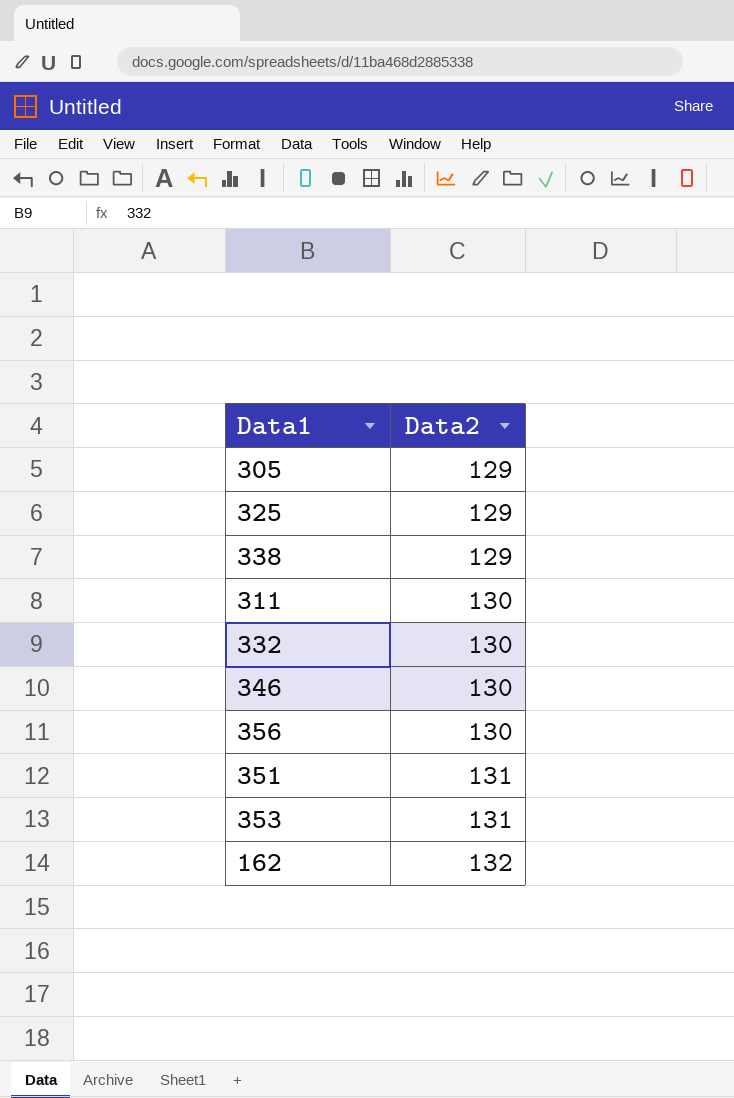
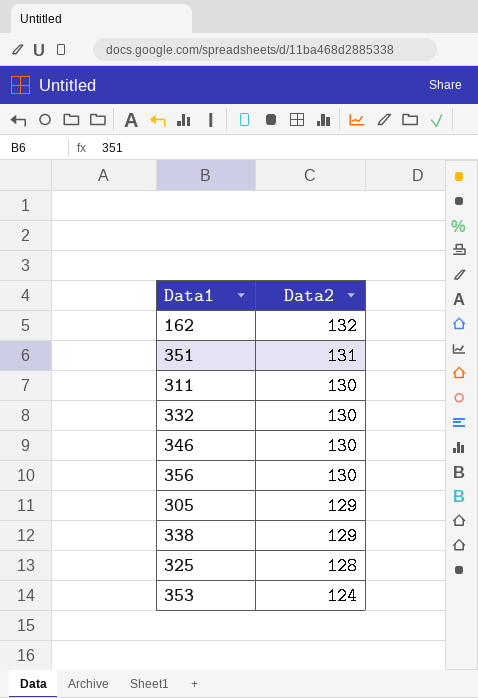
row order: Data2 ascending -> Data2 descending
325 | Data2: 129 -> 128
353 | Data2: 131 -> 124

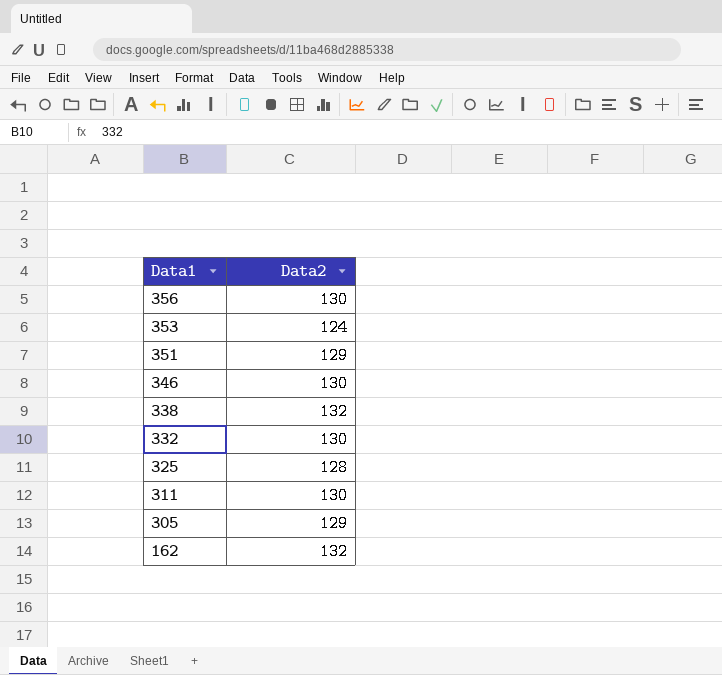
row order: Data2 descending -> Data1 descending
351 | Data2: 131 -> 129
338 | Data2: 129 -> 132

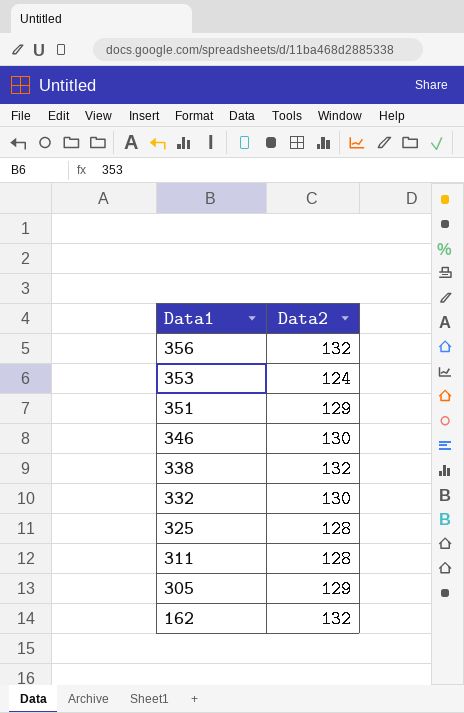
356 | Data2: 130 -> 132
311 | Data2: 130 -> 128

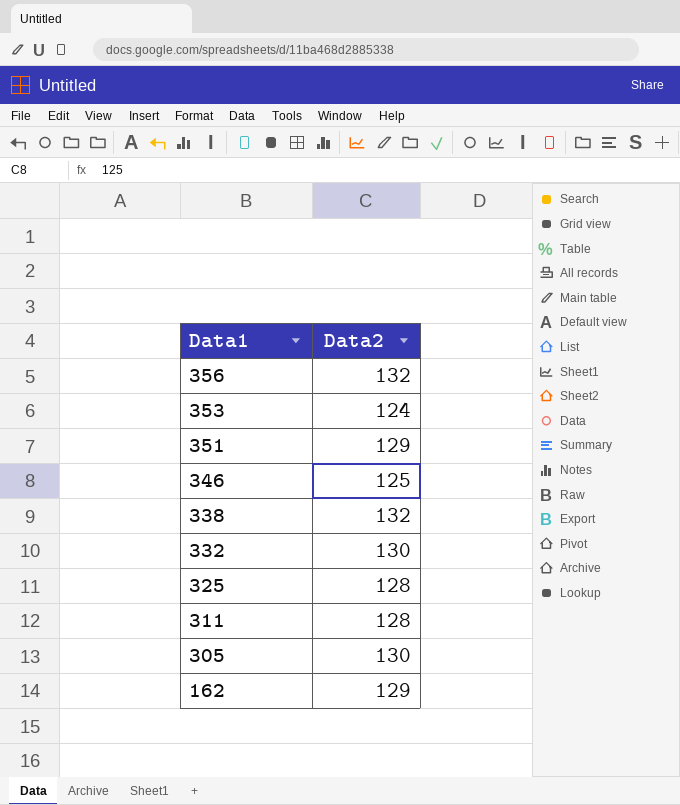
346 | Data2: 130 -> 125
305 | Data2: 129 -> 130
162 | Data2: 132 -> 129

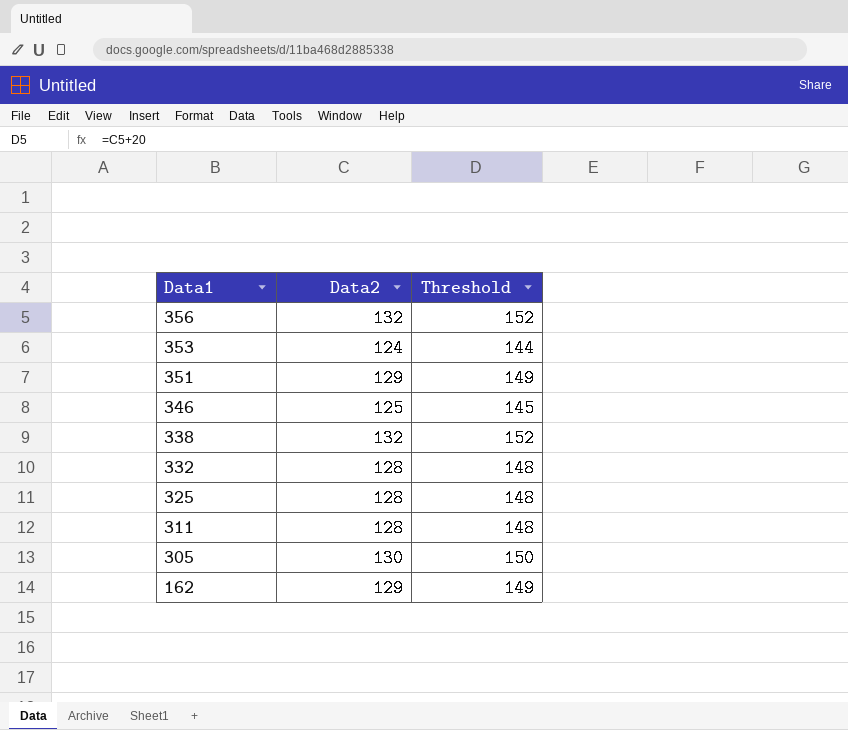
column Threshold | formula: none -> [Data2] + 20
332 | Data2: 130 -> 128

